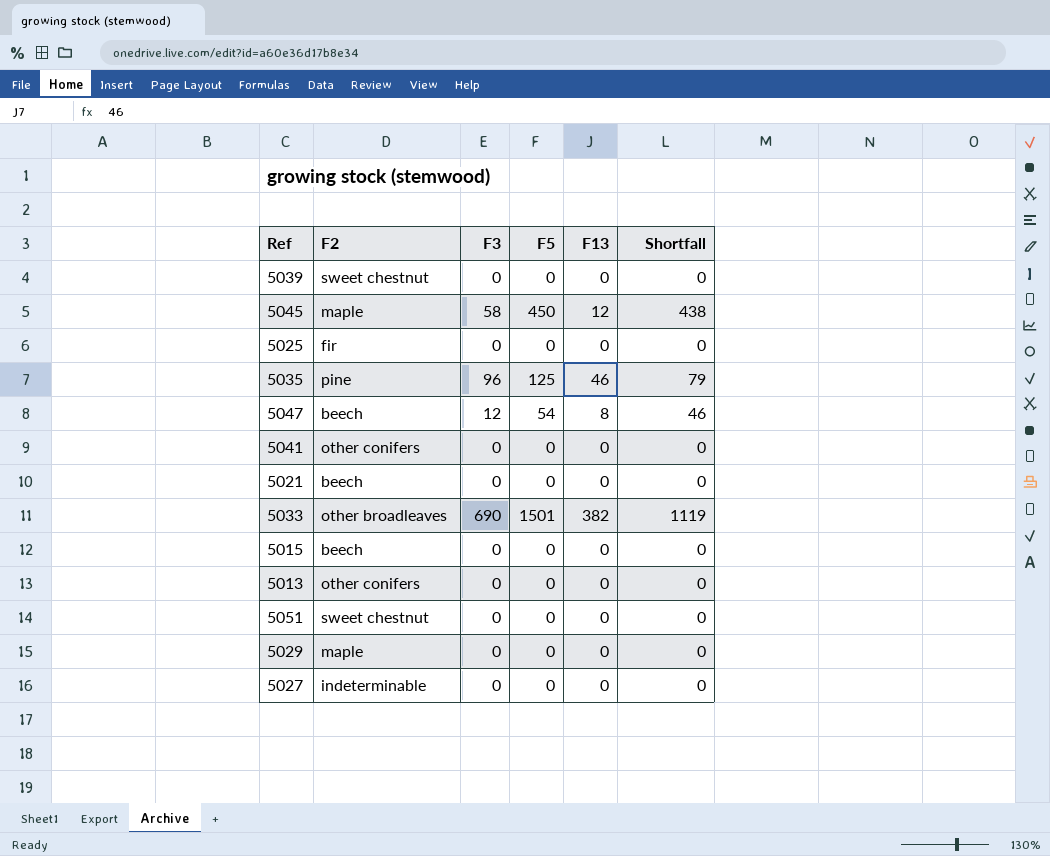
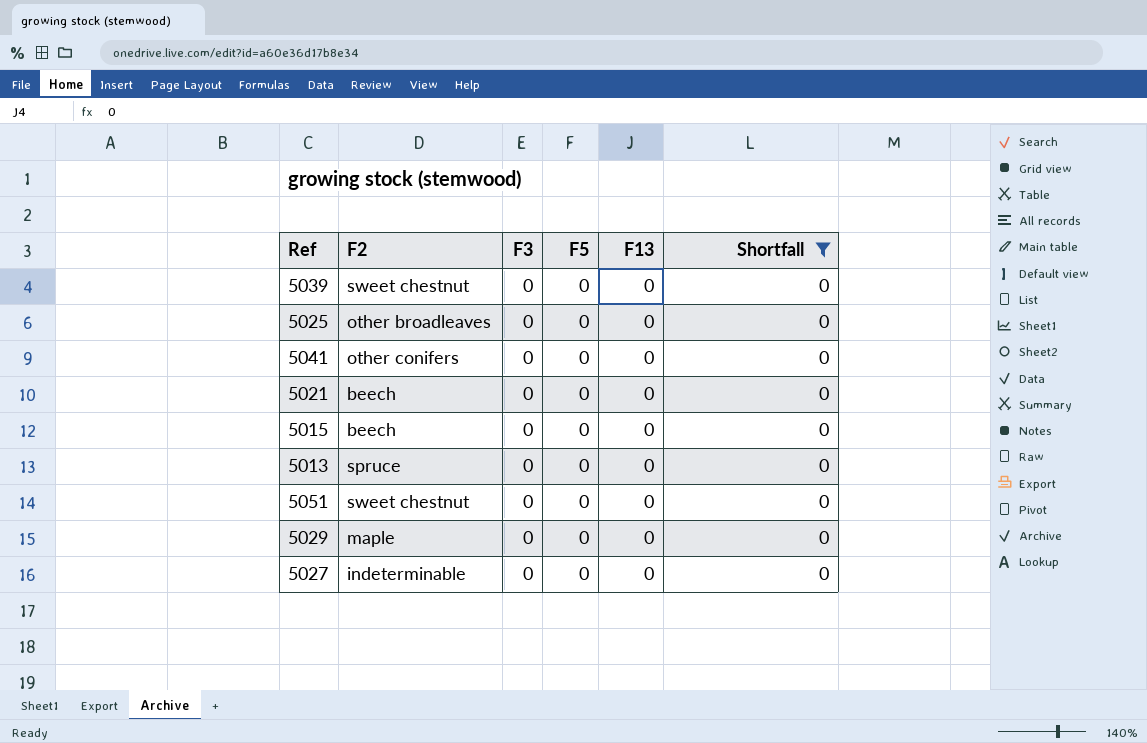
filter: none -> Shortfall = 0
5025 | F2: fir -> other broadleaves
5013 | F2: other conifers -> spruce

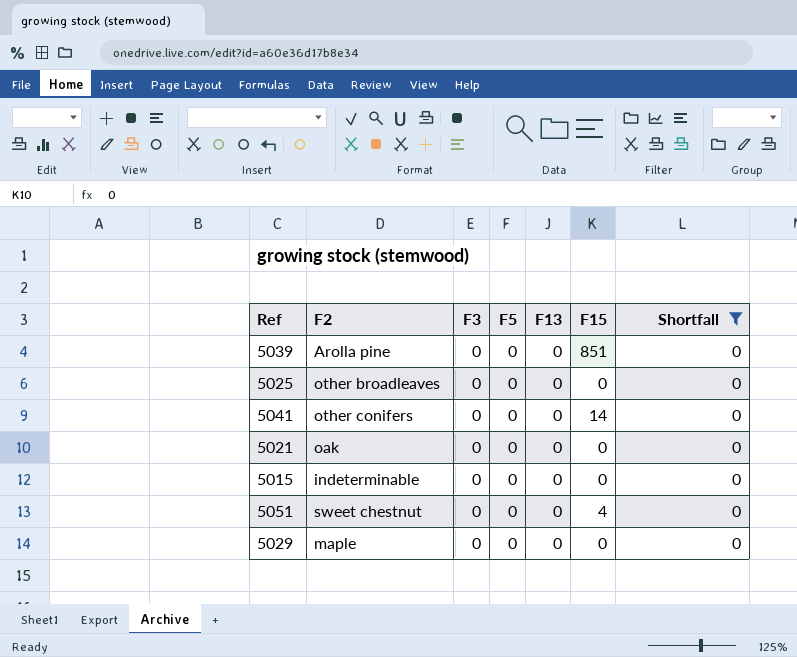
column F15 | position: none -> 6
row 5013: spruce | 0 | 0 | 0 | 0 -> none
row 5027: indeterminable | 0 | 0 | 0 | 0 -> none
5039 | F2: sweet chestnut -> Arolla pine
5021 | F2: beech -> oak
5015 | F2: beech -> indeterminable

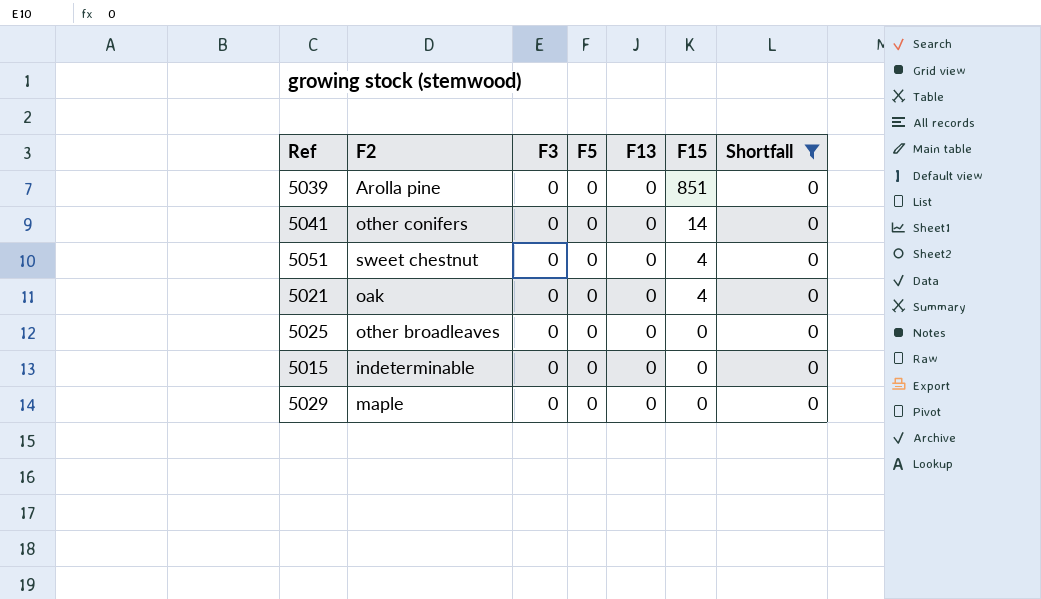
row order: none -> F15 descending
5021 | F15: 0 -> 4

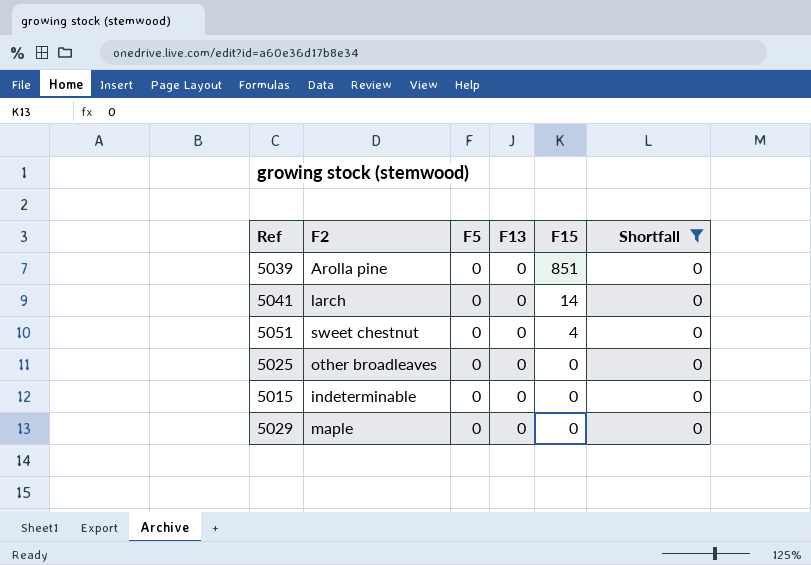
column F3 | position: 3 -> none
row 5021: oak | 0 | 0 | 0 | 4 | 0 -> none
5041 | F2: other conifers -> larch

